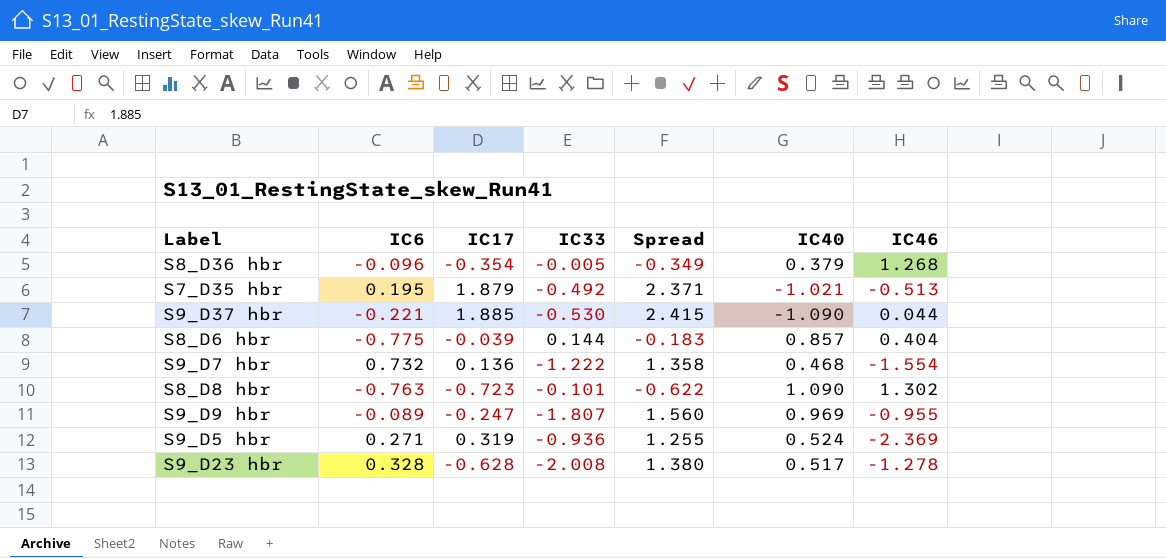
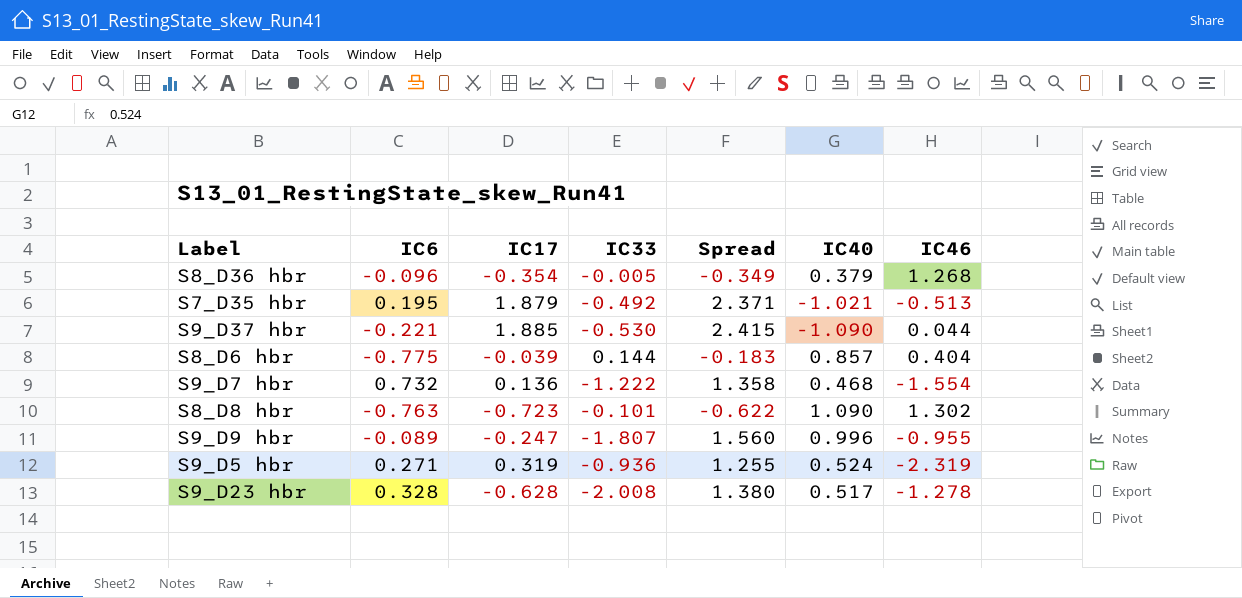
S9_D9 hbr | IC40: 0.969 -> 0.996
S9_D5 hbr | IC46: -2.369 -> -2.319

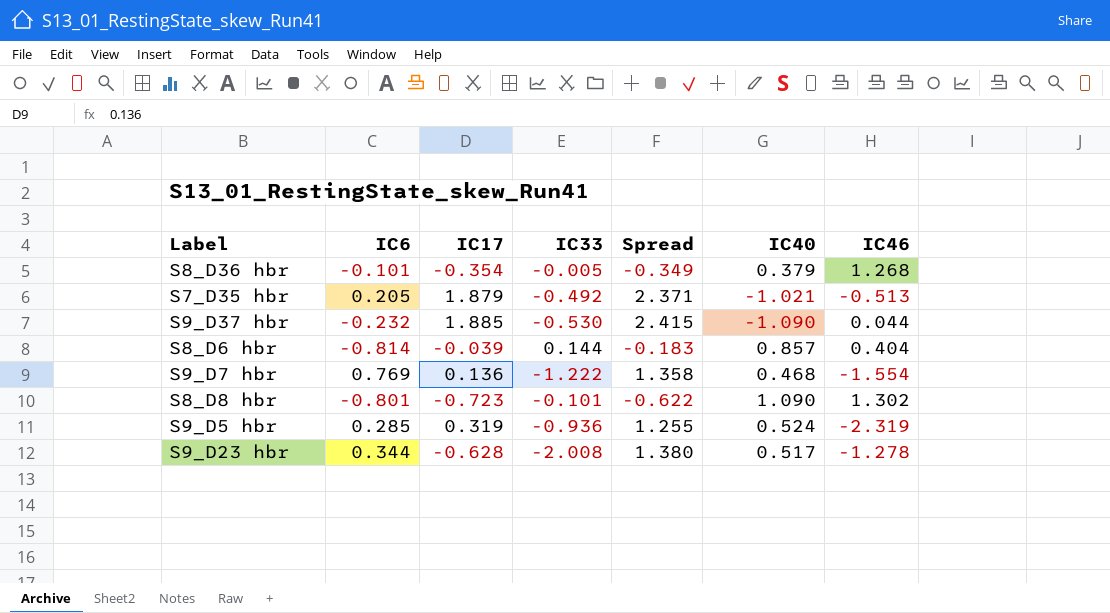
row S9_D9 hbr: -0.089 | -0.247 | -1.807 | 1.560 | 0.996 | -0.955 -> none
S8_D36 hbr | IC6: -0.096 -> -0.101
S7_D35 hbr | IC6: 0.195 -> 0.205
S9_D37 hbr | IC6: -0.221 -> -0.232
S8_D6 hbr | IC6: -0.775 -> -0.814
S9_D7 hbr | IC6: 0.732 -> 0.769
S8_D8 hbr | IC6: -0.763 -> -0.801
S9_D5 hbr | IC6: 0.271 -> 0.285
S9_D23 hbr | IC6: 0.328 -> 0.344

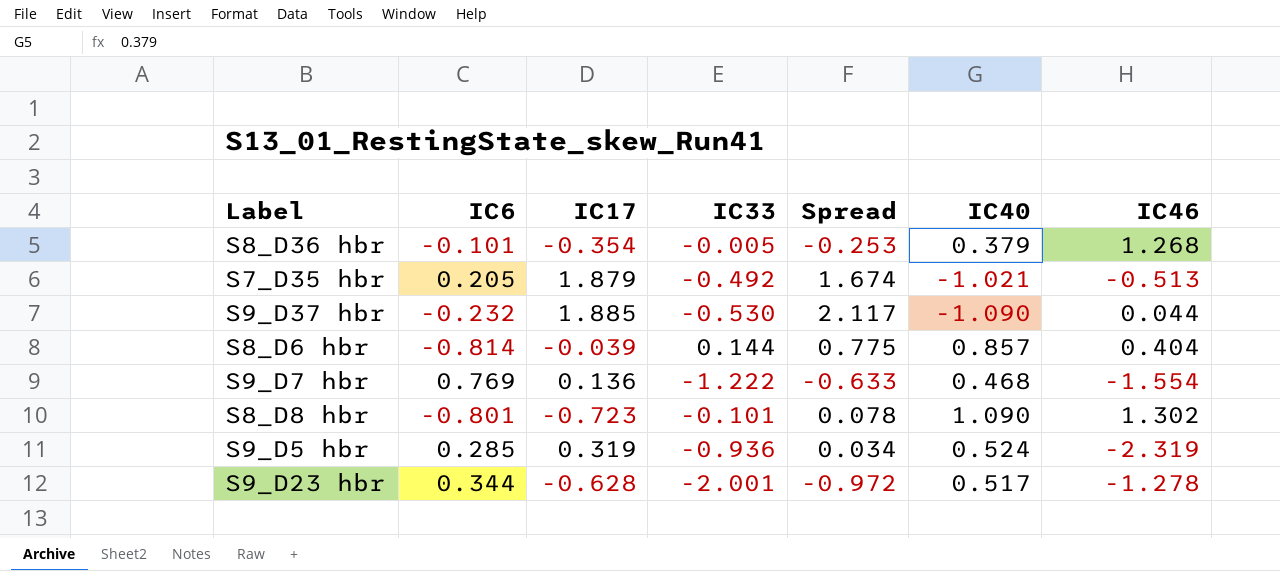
column Spread | formula: [IC17] - [IC33] -> [IC17] - [IC6]
S9_D23 hbr | IC33: -2.008 -> -2.001

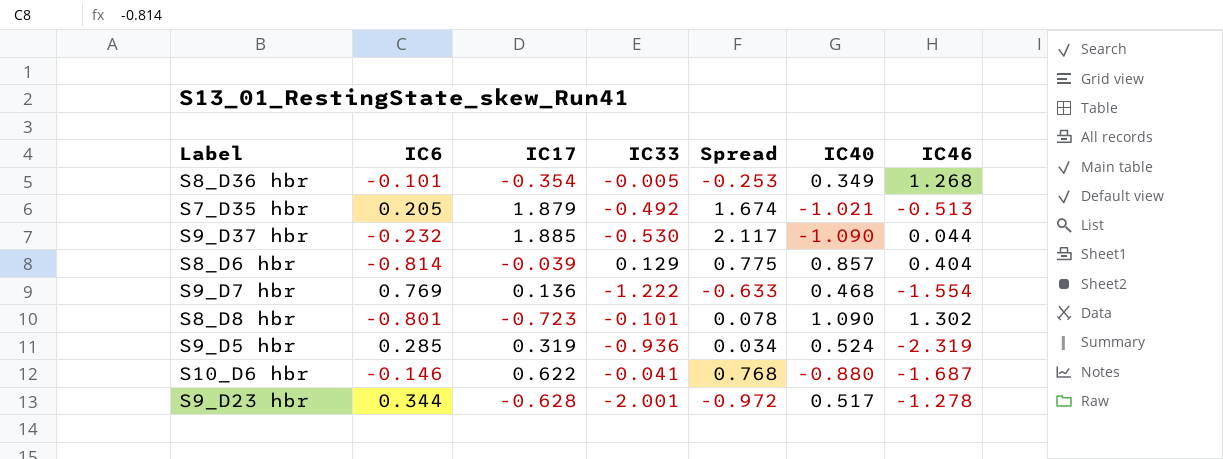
S8_D36 hbr | IC40: 0.379 -> 0.349
S8_D6 hbr | IC33: 0.144 -> 0.129
row S10_D6 hbr: none -> -0.146 | 0.622 | -0.041 | 0.768 | -0.880 | -1.687

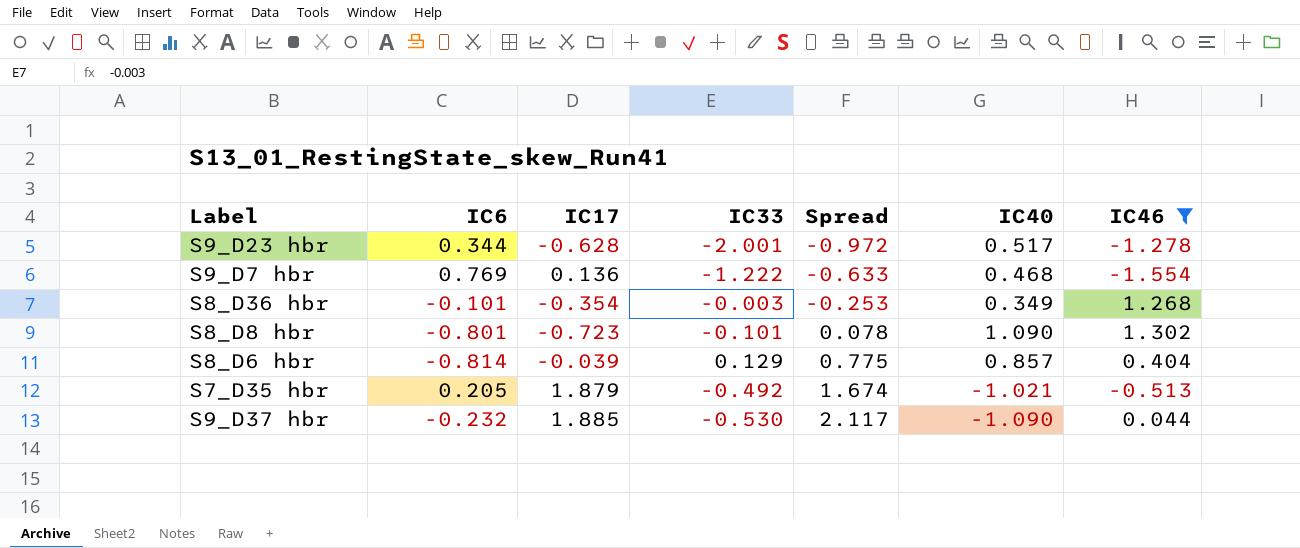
filter: none -> IC46 >= -1.554
row order: none -> Spread ascending
S8_D36 hbr | IC33: -0.005 -> -0.003

